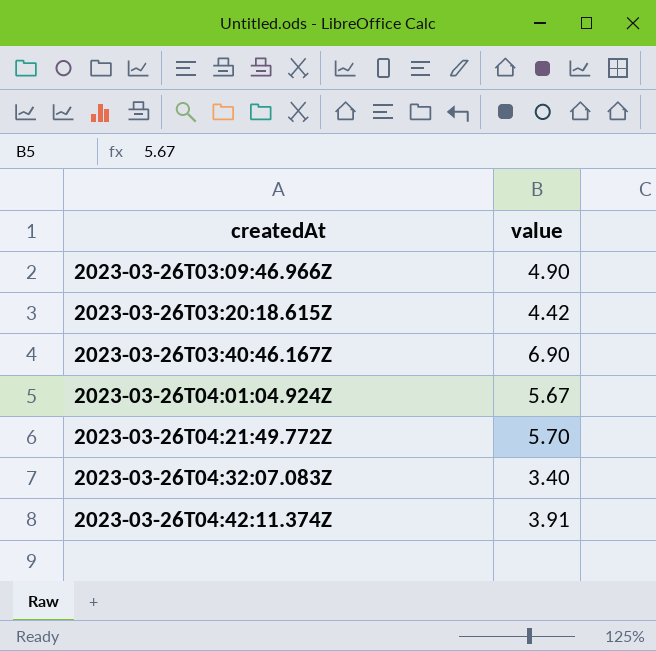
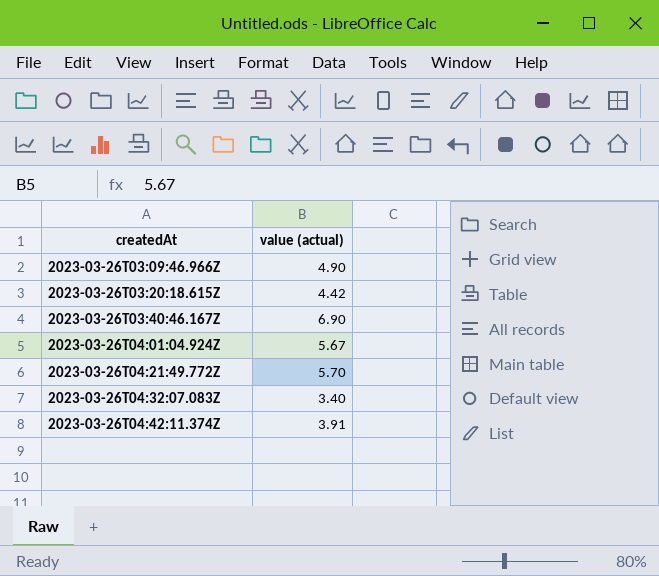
column name: value -> value (actual)

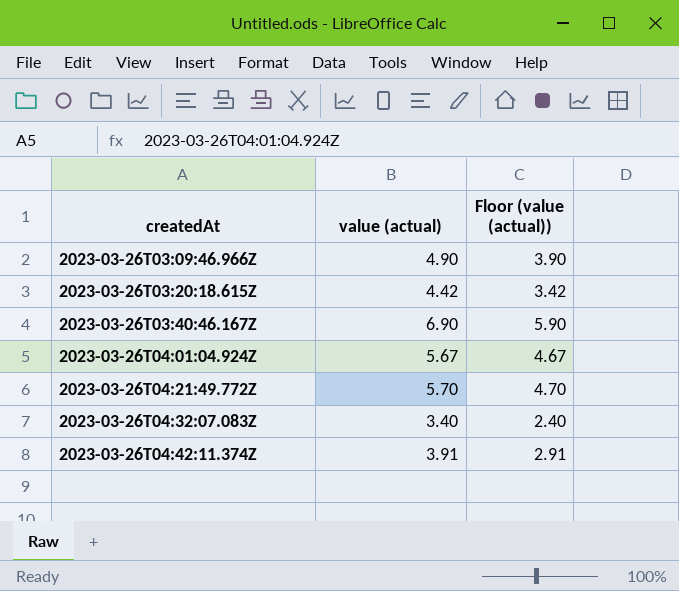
column Floor (value (actual)) | formula: none -> [value (actual)] - 1

